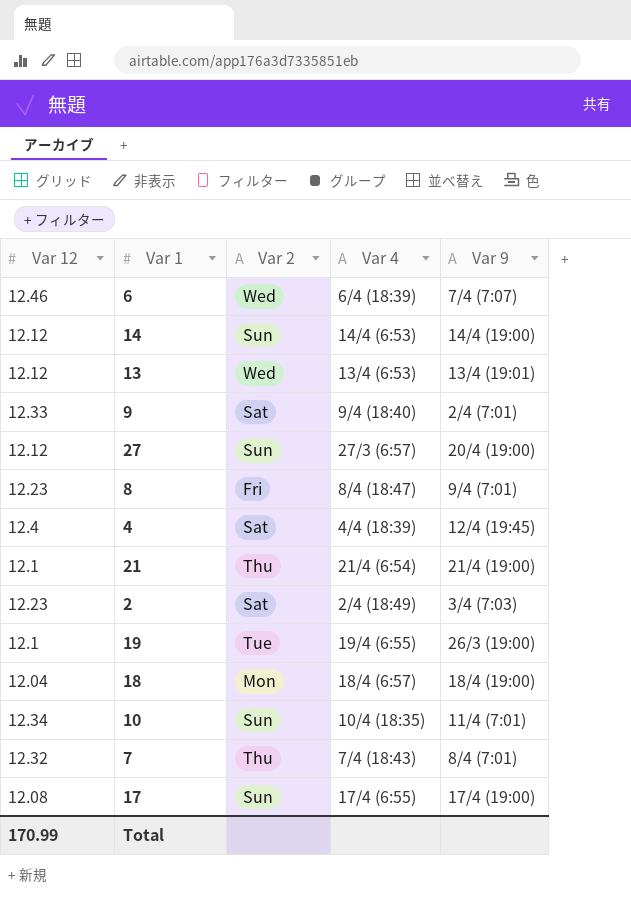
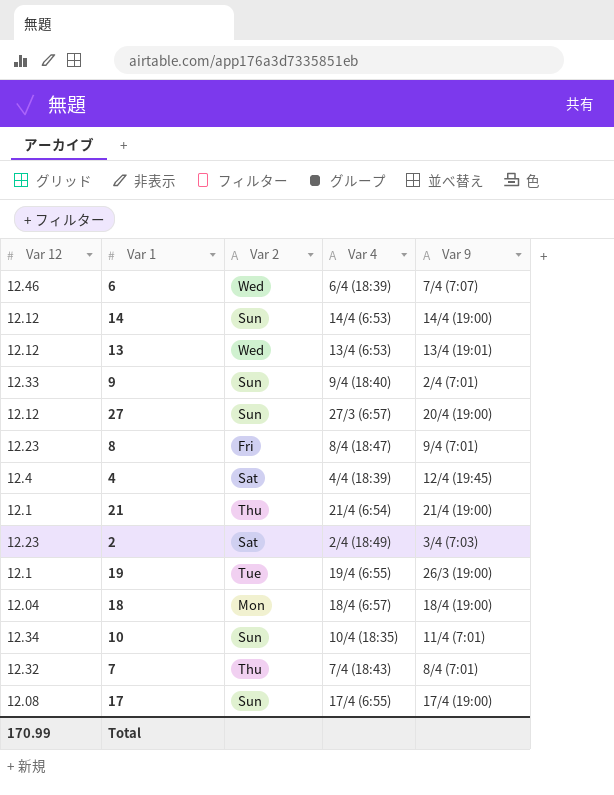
9 | Var 2: Sat -> Sun

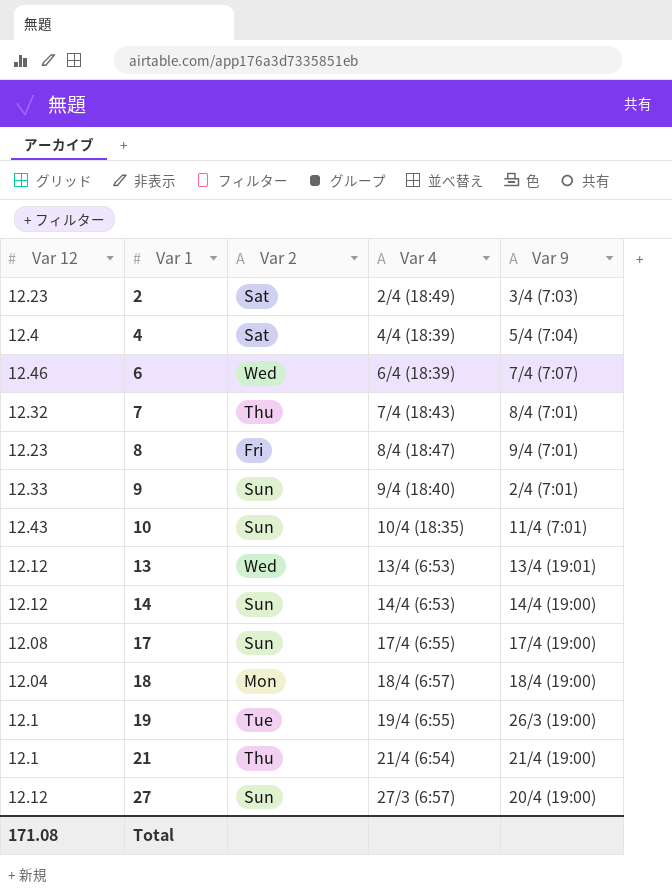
row order: none -> Var 1 ascending
4 | Var 9: 12/4 (19:45) -> 5/4 (7:04)
10 | Var 12: 12.34 -> 12.43
Total | Var 12: 170.99 -> 171.08

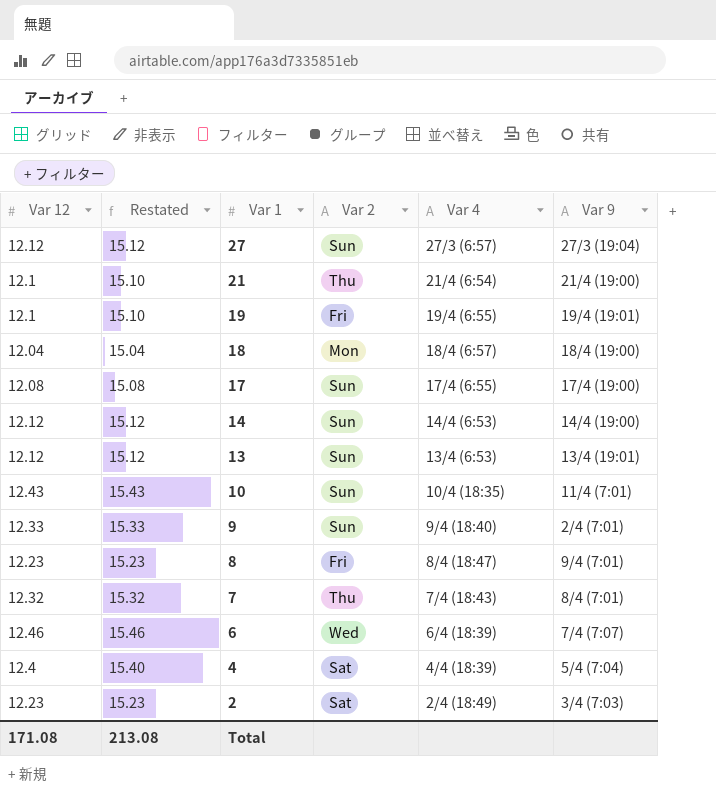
row order: Var 1 ascending -> Var 1 descending
column Restated | formula: none -> [Var 12] + 3
27 | Var 9: 20/4 (19:00) -> 27/3 (19:04)
19 | Var 2: Tue -> Fri
19 | Var 9: 26/3 (19:00) -> 19/4 (19:01)
13 | Var 2: Wed -> Sun

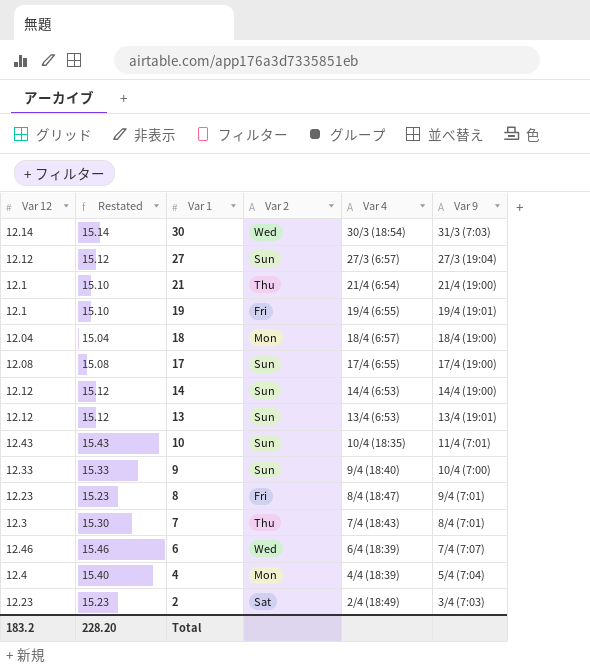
row 30: none -> 12.14 | 15.14 | Wed | 30/3 (18:54) | 31/3 (7:03)
9 | Var 9: 2/4 (7:01) -> 10/4 (7:00)
7 | Var 12: 12.32 -> 12.3
7 | Restated: 15.32 -> 15.30
4 | Var 2: Sat -> Mon
Total | Var 12: 171.08 -> 183.2
Total | Restated: 213.08 -> 228.20

